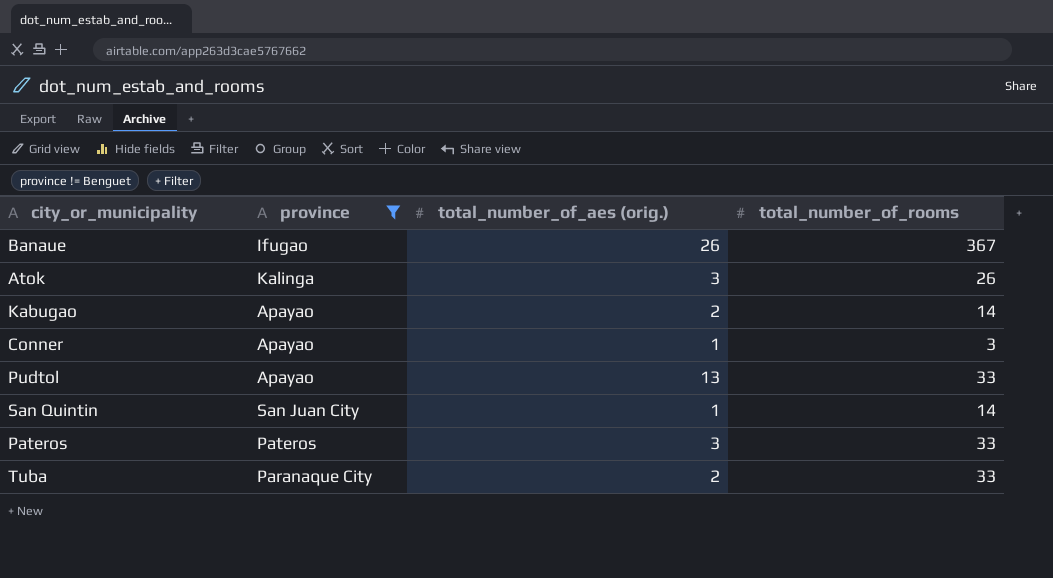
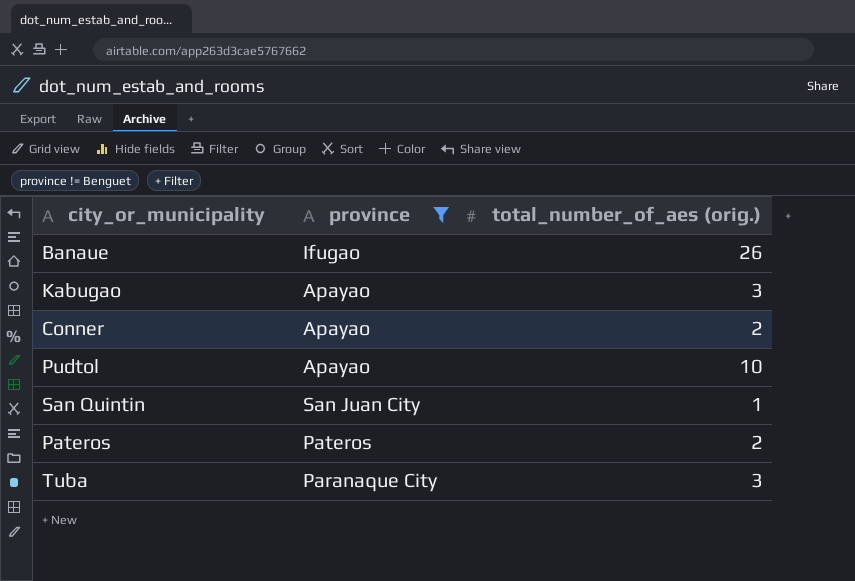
column total_number_of_rooms | position: 4 -> none
row Atok: Kalinga | 3 | 26 -> none
Kabugao | total_number_of_aes (orig.): 2 -> 3
Conner | total_number_of_aes (orig.): 1 -> 2
Pudtol | total_number_of_aes (orig.): 13 -> 10
Pateros | total_number_of_aes (orig.): 3 -> 2
Tuba | total_number_of_aes (orig.): 2 -> 3

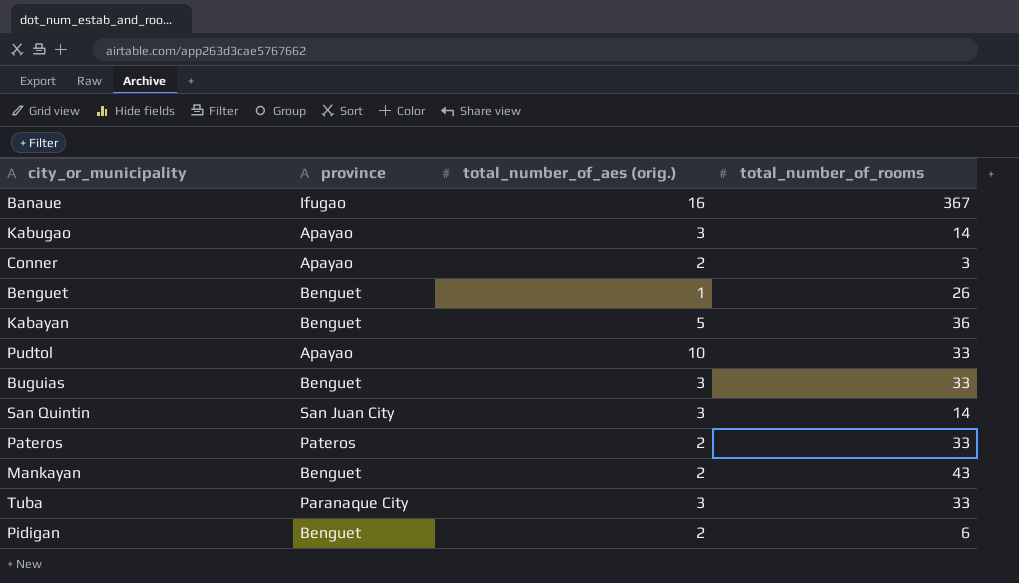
filter: province != Benguet -> none
column total_number_of_rooms | position: none -> 4
Banaue | total_number_of_aes (orig.): 26 -> 16
San Quintin | total_number_of_aes (orig.): 1 -> 3

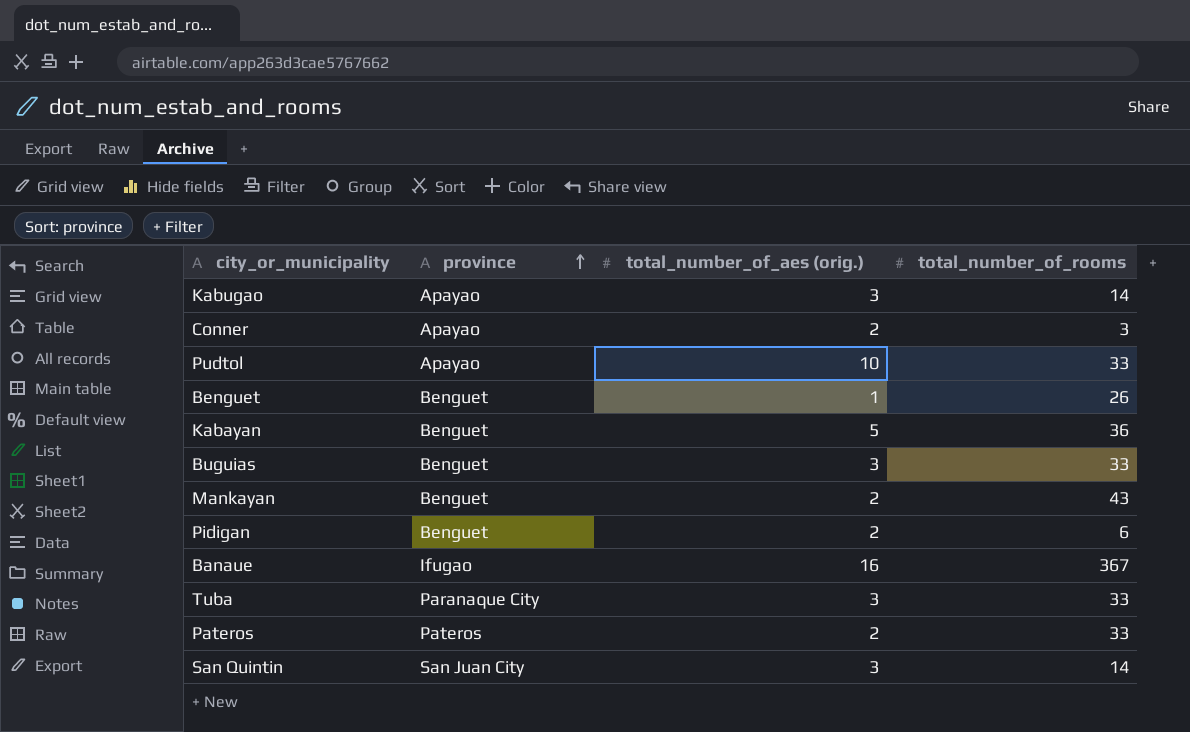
row order: none -> province ascending

